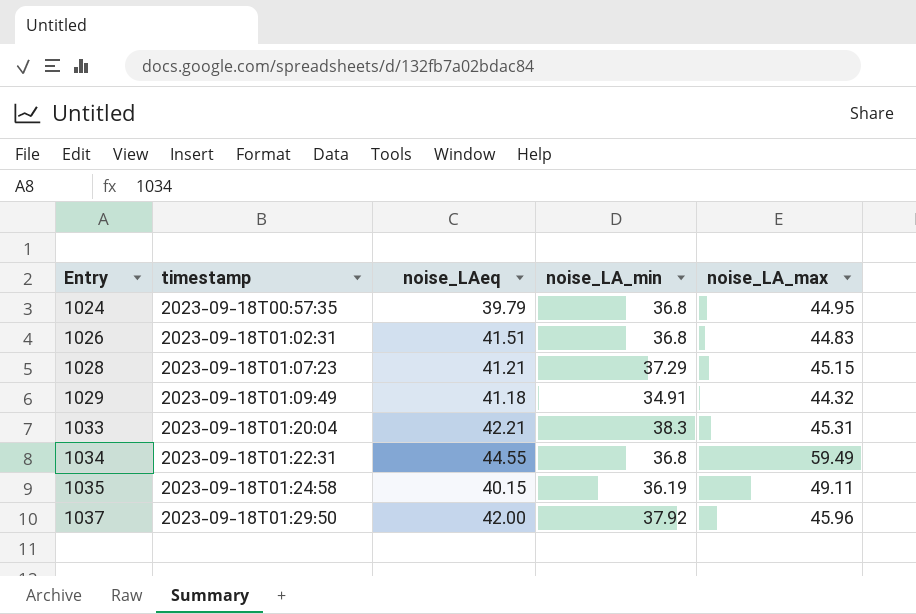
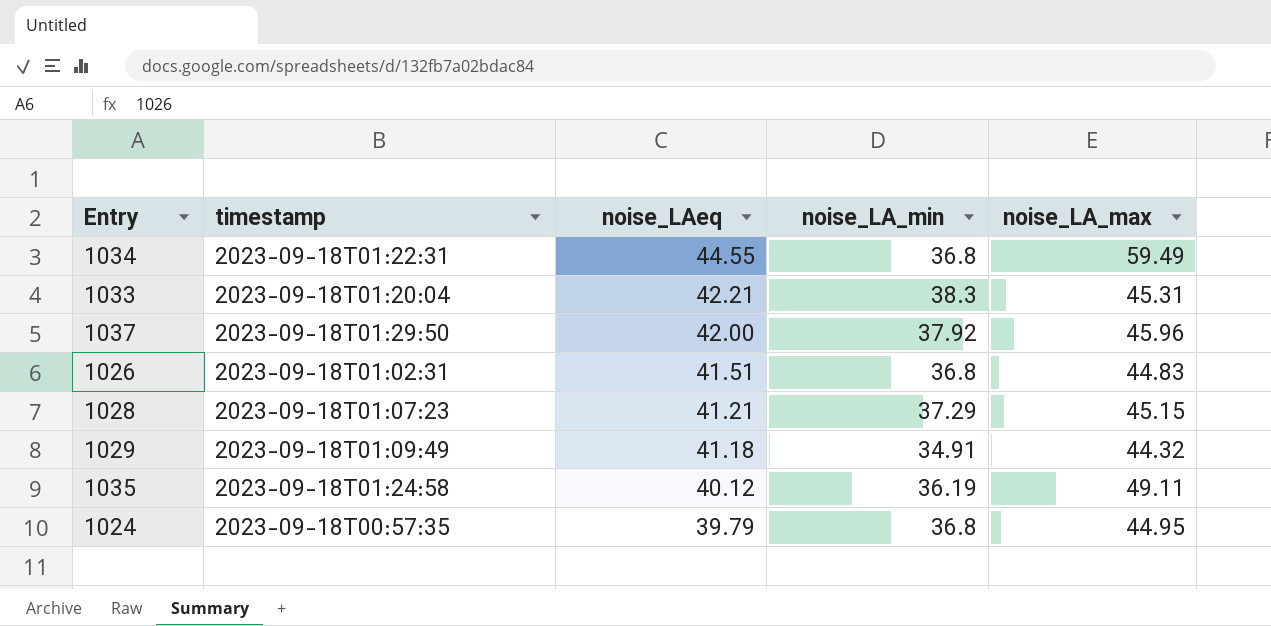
row order: Entry ascending -> noise_LAeq descending
1035 | noise_LAeq: 40.15 -> 40.12

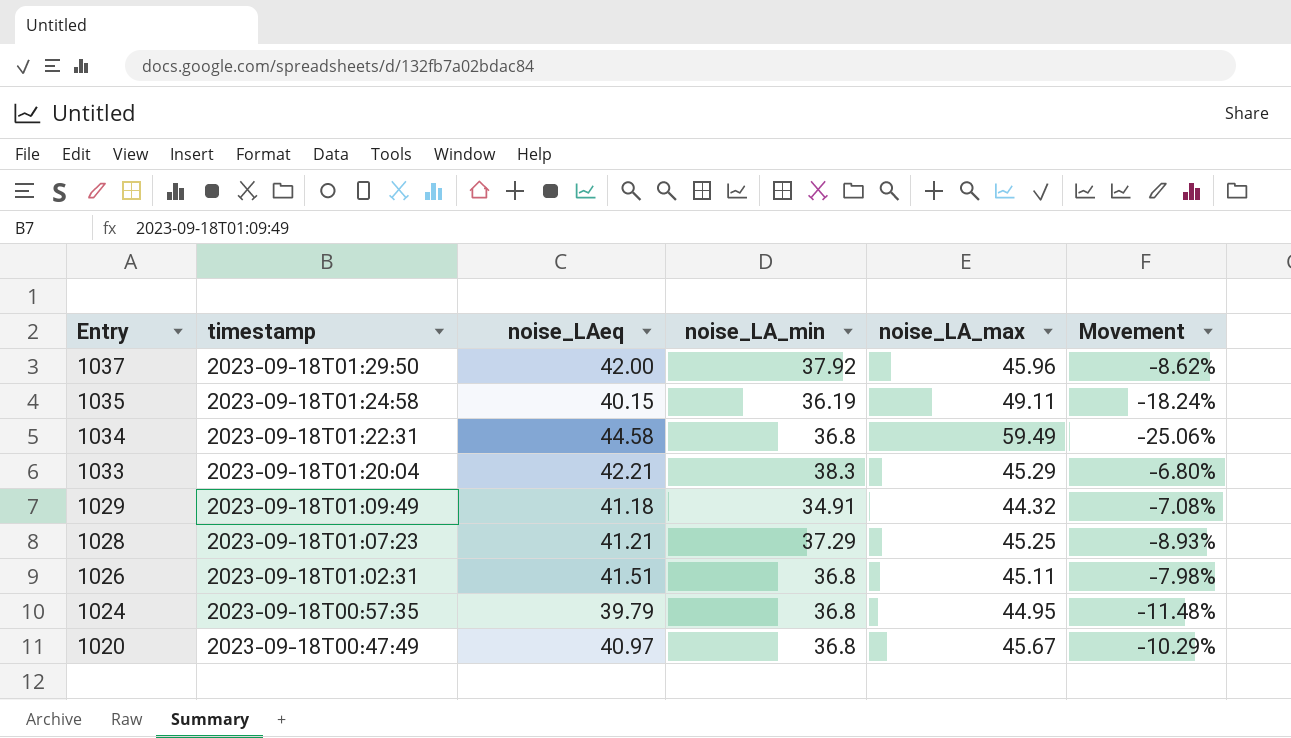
row order: noise_LAeq descending -> Entry descending
column Movement | formula: none -> ([noise_LAeq] - [noise_LA_max]) / [noise_LA_max]
1035 | noise_LAeq: 40.12 -> 40.15
1034 | noise_LAeq: 44.55 -> 44.58
1033 | noise_LA_max: 45.31 -> 45.29
1028 | noise_LA_max: 45.15 -> 45.25
1026 | noise_LA_max: 44.83 -> 45.11
row 1020: none -> 2023-09-18T00:47:49 | 40.97 | 36.8 | 45.67 | -10.29%

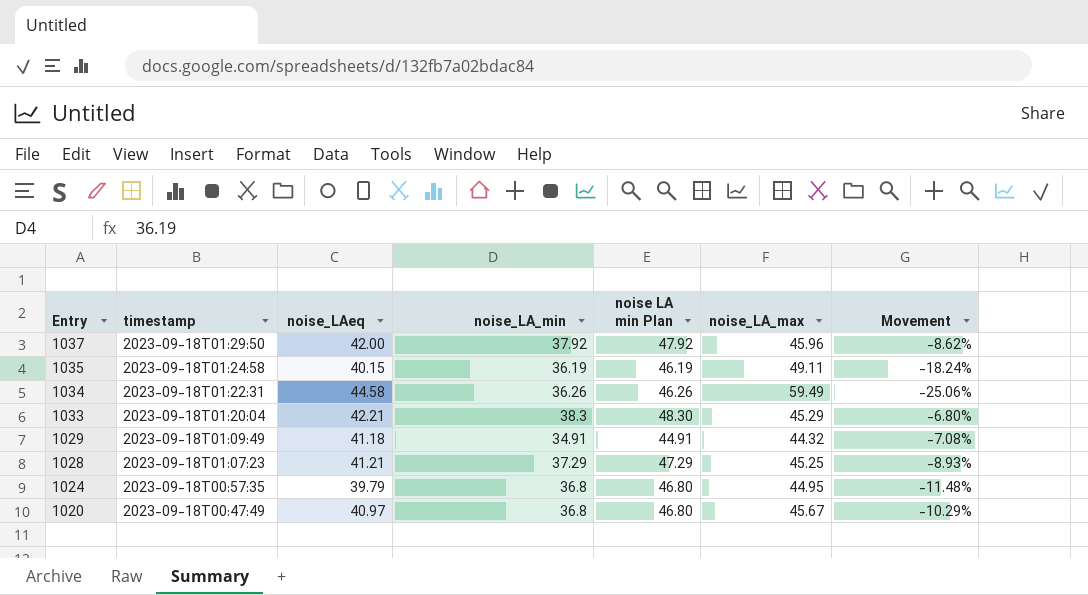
column noise LA min Plan | formula: none -> [noise_LA_min] + 10
row 1026: 2023-09-18T01:02:31 | 41.51 | 36.8 | 45.11 | -7.98% -> none
1034 | noise_LA_min: 36.8 -> 36.26

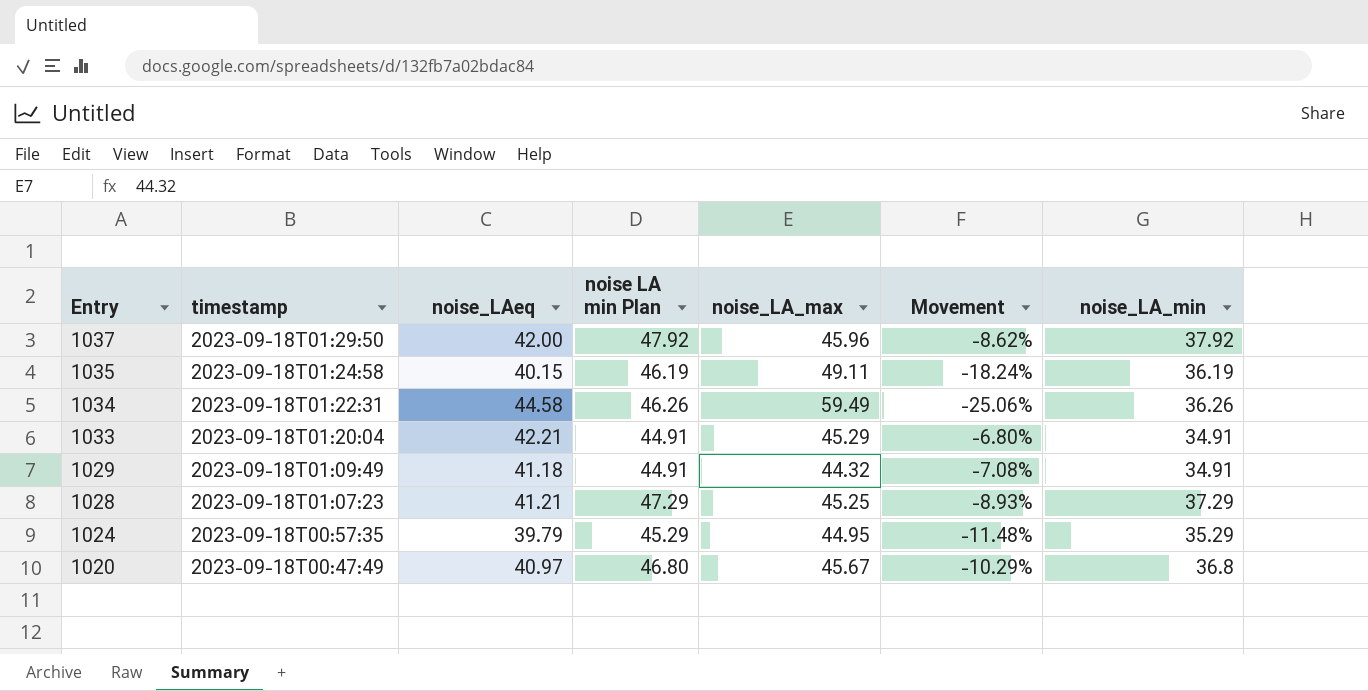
column noise_LA_min | position: 4 -> 7
1033 | noise LA min Plan: 48.30 -> 44.91
1033 | noise_LA_min: 38.3 -> 34.91
1024 | noise LA min Plan: 46.80 -> 45.29
1024 | noise_LA_min: 36.8 -> 35.29

